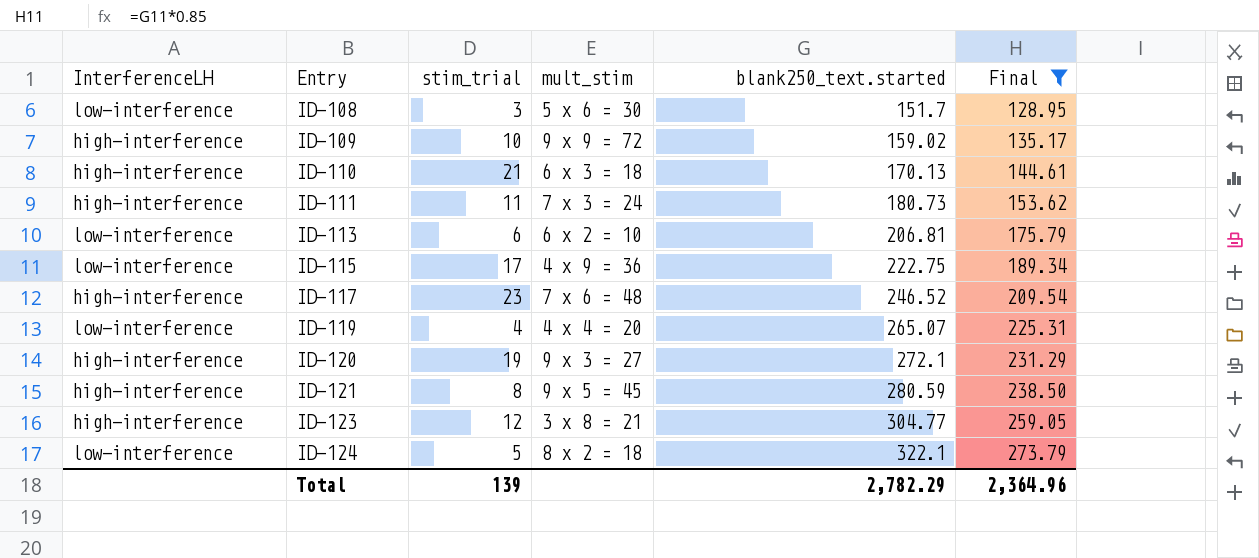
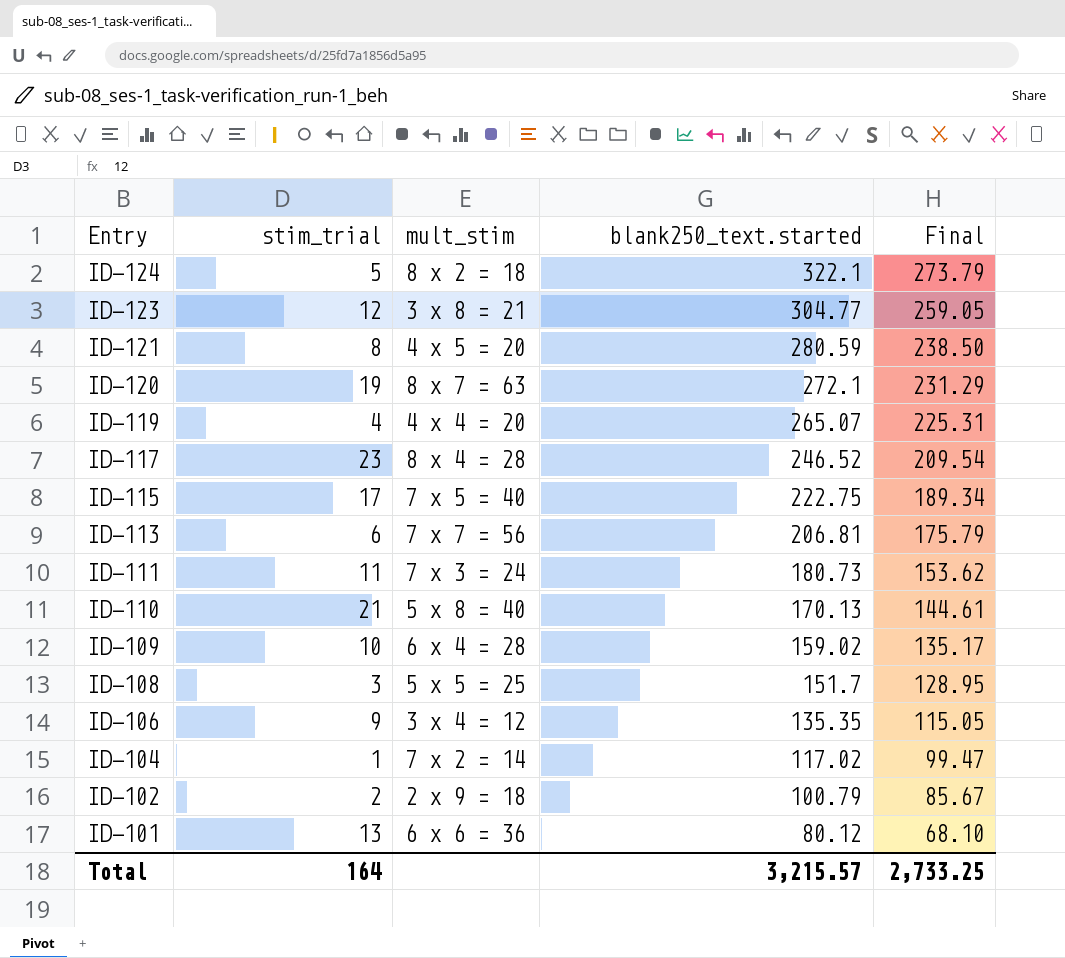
filter: Final >= 128.95 -> none
row order: Entry ascending -> Entry descending
column InterferenceLH | position: 1 -> none
ID-121 | mult_stim: 9 x 5 = 45 -> 4 x 5 = 20
ID-120 | mult_stim: 9 x 3 = 27 -> 8 x 7 = 63
ID-117 | mult_stim: 7 x 6 = 48 -> 8 x 4 = 28
ID-115 | mult_stim: 4 x 9 = 36 -> 7 x 5 = 40
ID-113 | mult_stim: 6 x 2 = 10 -> 7 x 7 = 56
ID-110 | mult_stim: 6 x 3 = 18 -> 5 x 8 = 40
ID-109 | mult_stim: 9 x 9 = 72 -> 6 x 4 = 28
ID-108 | mult_stim: 5 x 6 = 30 -> 5 x 5 = 25
Total | stim_trial: 139 -> 164
Total | blank250_text.started: 2,782.29 -> 3,215.57
Total | Final: 2,364.96 -> 2,733.25

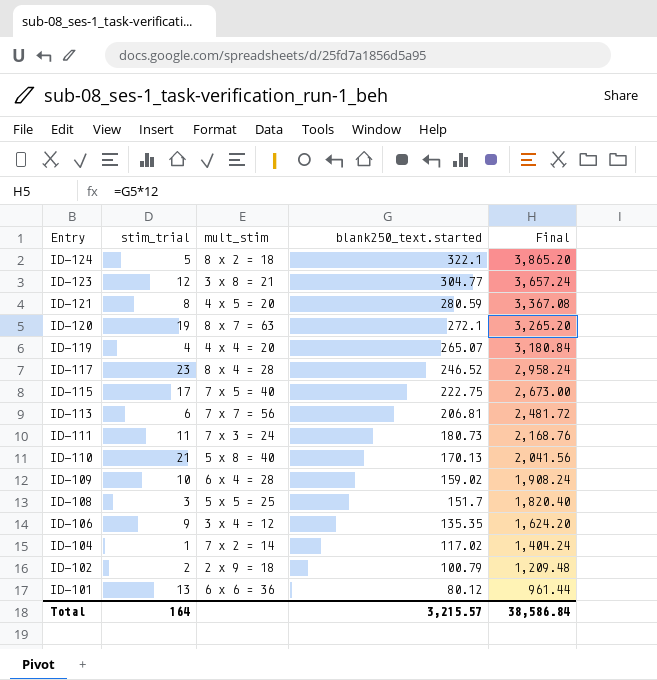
column Final | formula: [blank250_text.started] * 0.85 -> [blank250_text.started] * 12
Total | Final: 2,733.25 -> 38,586.84

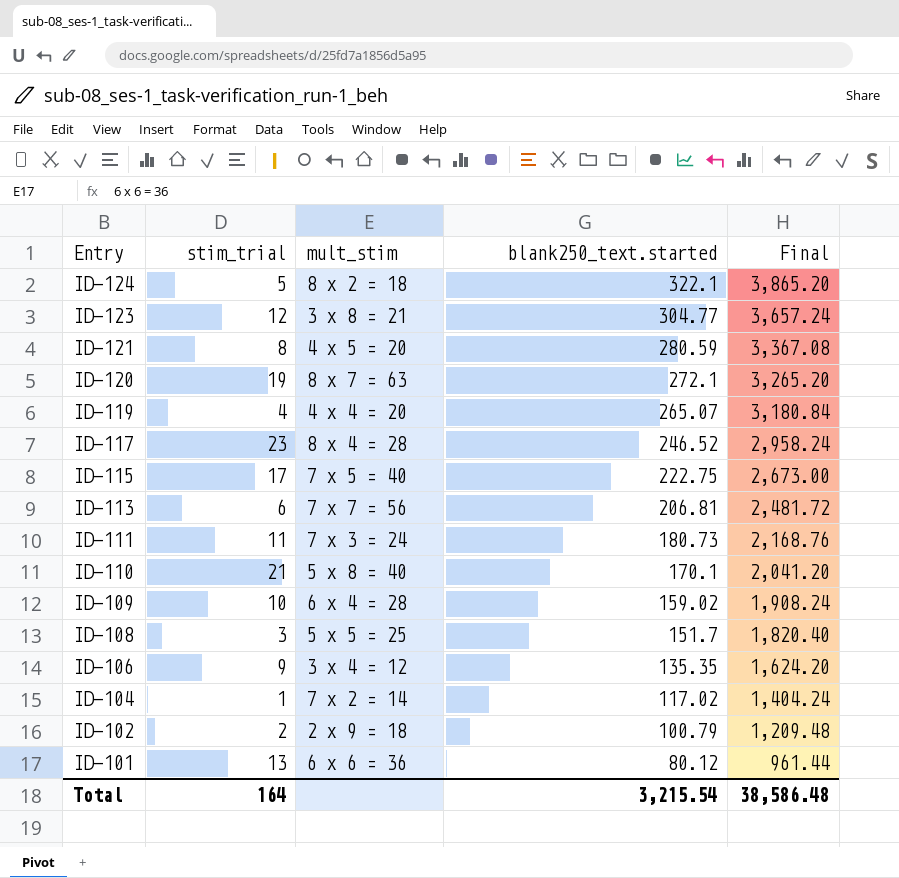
ID-110 | blank250_text.started: 170.13 -> 170.1
ID-110 | Final: 2,041.56 -> 2,041.20
Total | blank250_text.started: 3,215.57 -> 3,215.54
Total | Final: 38,586.84 -> 38,586.48

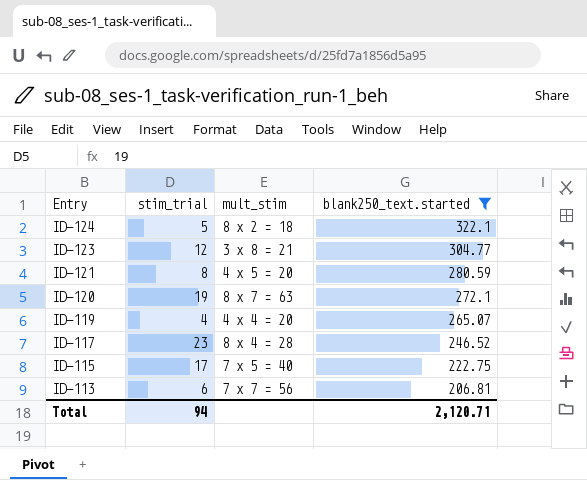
filter: none -> blank250_text.started >= 206.81
column Final | formula: [blank250_text.started] * 12 -> none
Total | stim_trial: 164 -> 94
Total | blank250_text.started: 3,215.54 -> 2,120.71

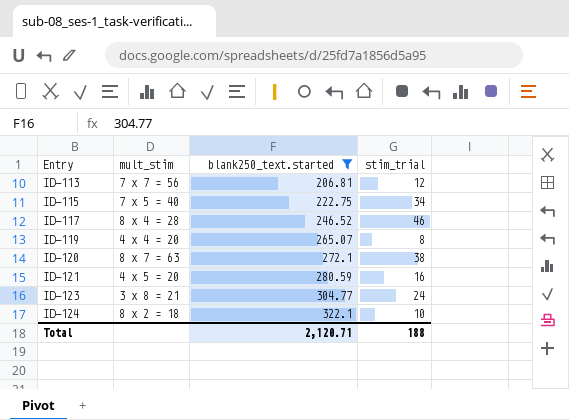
row order: Entry descending -> Entry ascending
column stim_trial | position: 2 -> 4
ID-113 | stim_trial: 6 -> 12
ID-115 | stim_trial: 17 -> 34
ID-117 | stim_trial: 23 -> 46
ID-119 | stim_trial: 4 -> 8
ID-120 | stim_trial: 19 -> 38
ID-121 | stim_trial: 8 -> 16
ID-123 | stim_trial: 12 -> 24
ID-124 | stim_trial: 5 -> 10
Total | stim_trial: 94 -> 188

